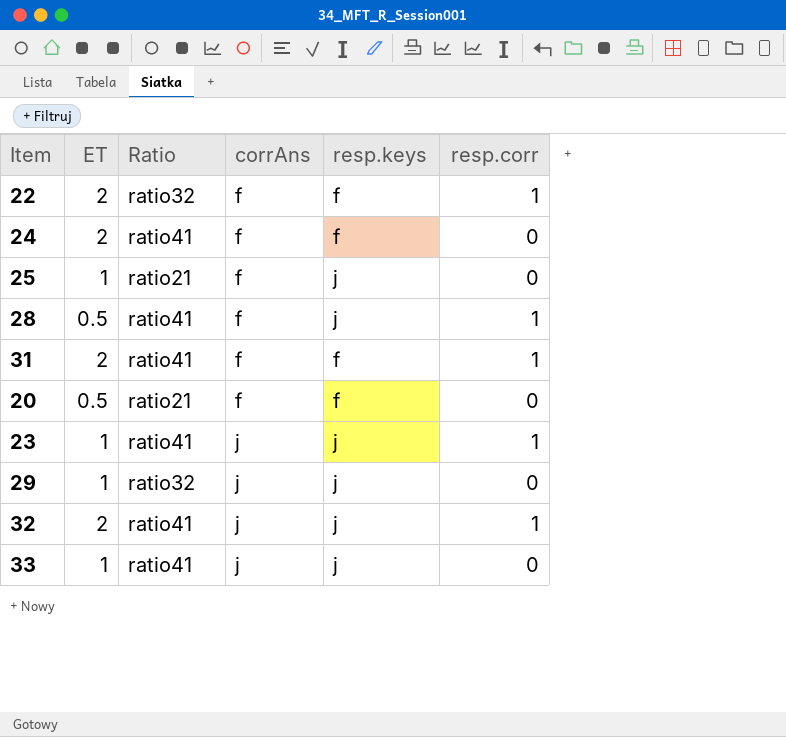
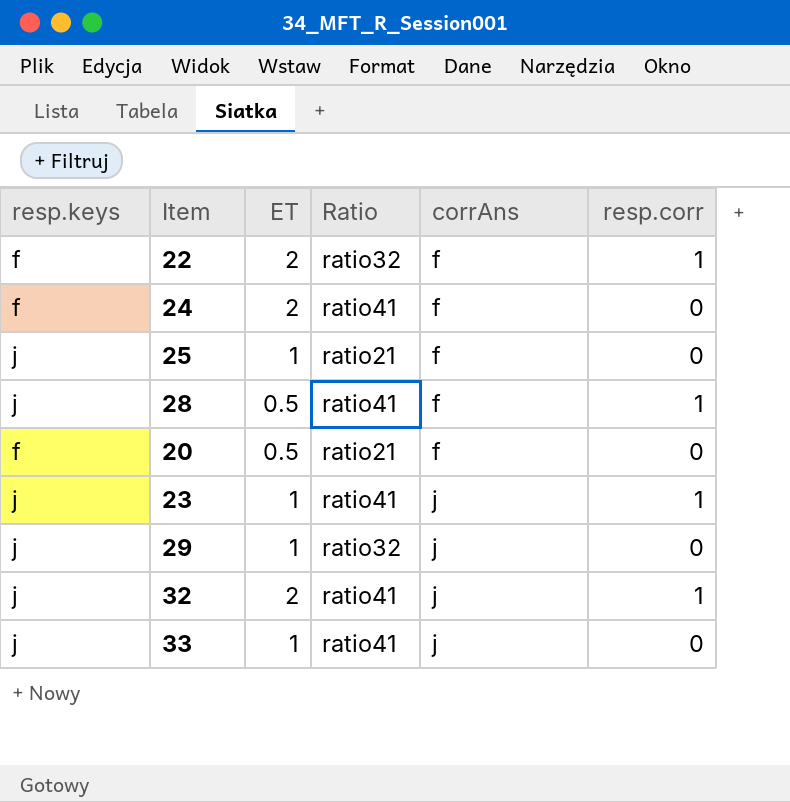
column resp.keys | position: 5 -> 1
row 31: 2 | ratio41 | f | f | 1 -> none

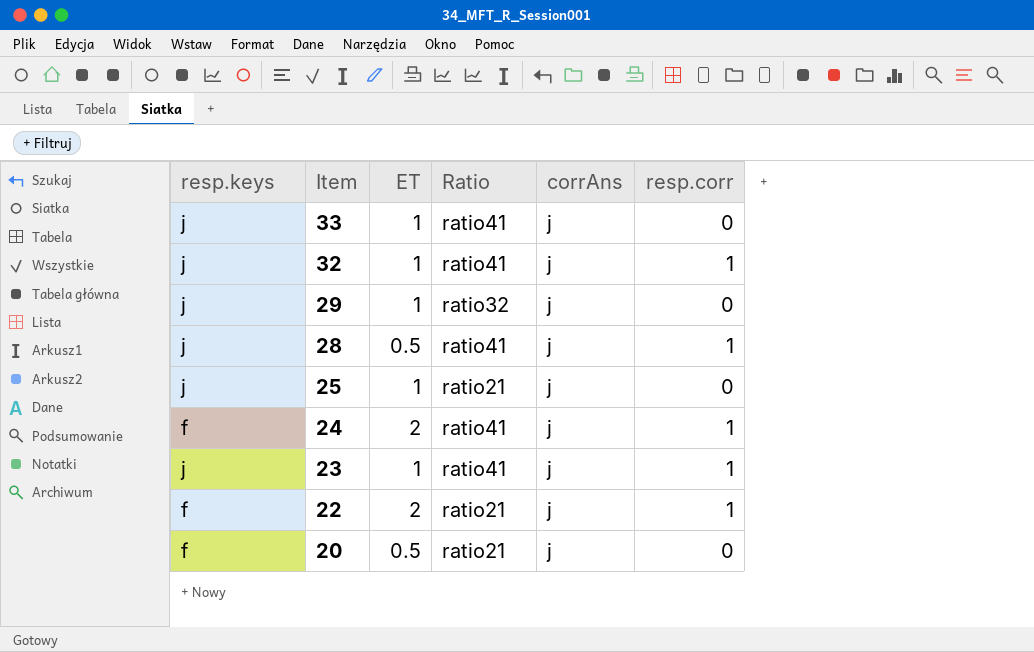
row order: corrAns ascending -> Item descending
32 | ET: 2 -> 1
28 | corrAns: f -> j
25 | corrAns: f -> j
24 | corrAns: f -> j
24 | resp.corr: 0 -> 1
22 | Ratio: ratio32 -> ratio21
22 | corrAns: f -> j
20 | corrAns: f -> j

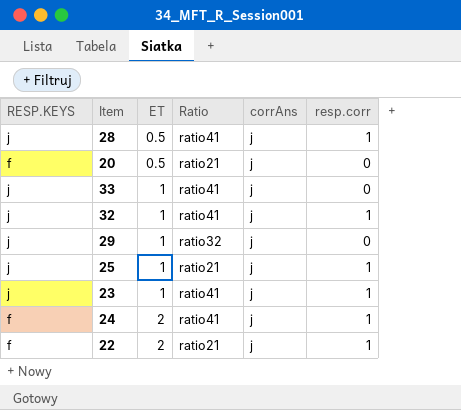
row order: Item descending -> ET ascending
column name: resp.keys -> RESP.KEYS
25 | resp.corr: 0 -> 1

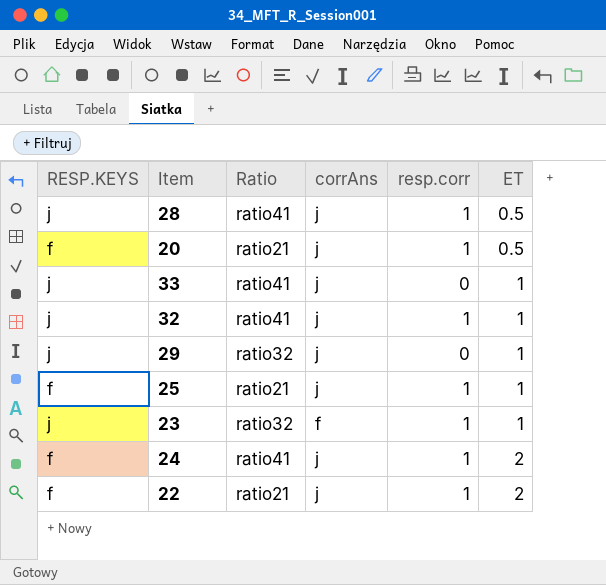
column ET | position: 3 -> 6
20 | resp.corr: 0 -> 1
25 | RESP.KEYS: j -> f
23 | Ratio: ratio41 -> ratio32
23 | corrAns: j -> f

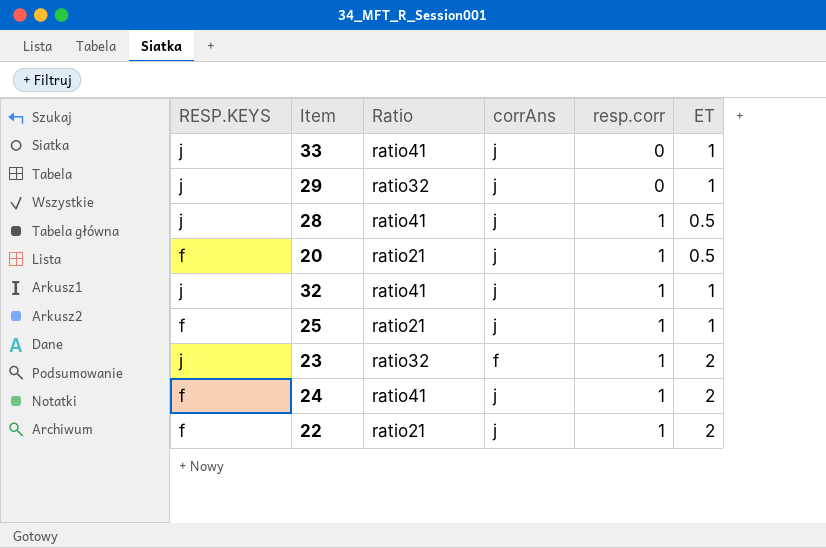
row order: ET ascending -> resp.corr ascending
23 | ET: 1 -> 2

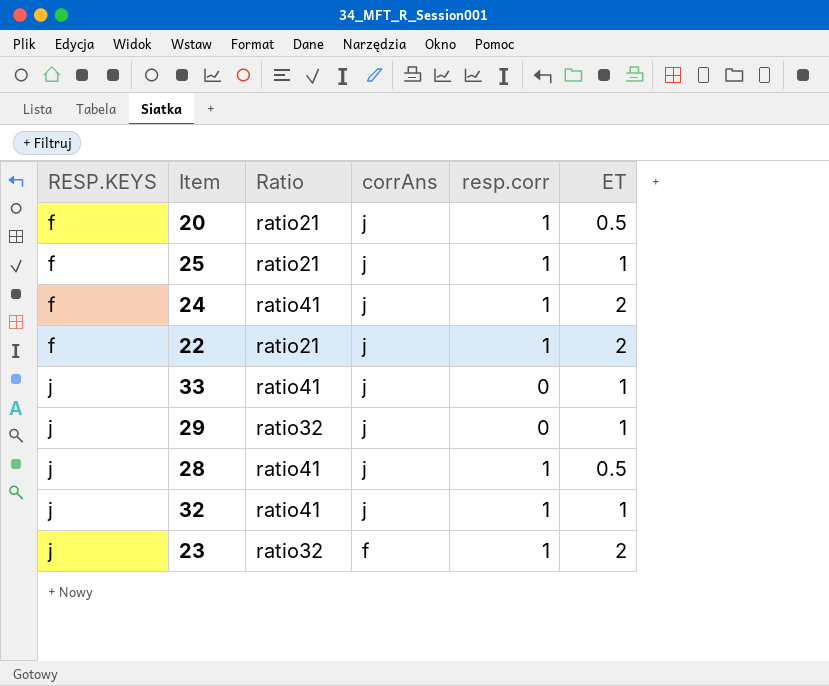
row order: resp.corr ascending -> RESP.KEYS ascending

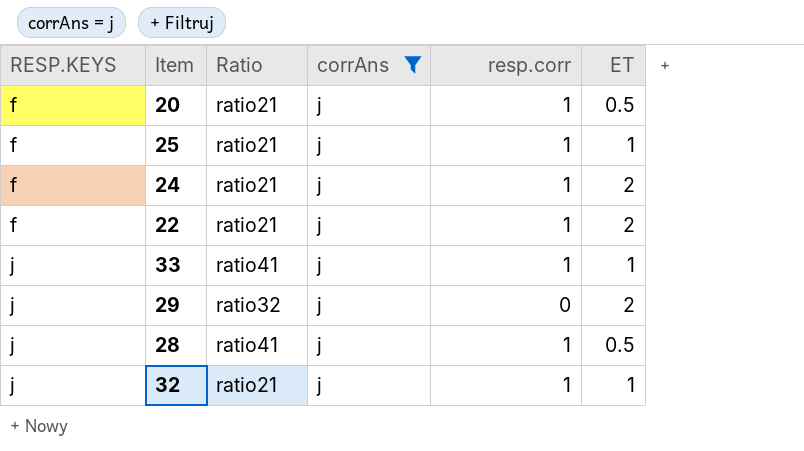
filter: none -> corrAns = j
24 | Ratio: ratio41 -> ratio21
33 | resp.corr: 0 -> 1
29 | ET: 1 -> 2
32 | Ratio: ratio41 -> ratio21

